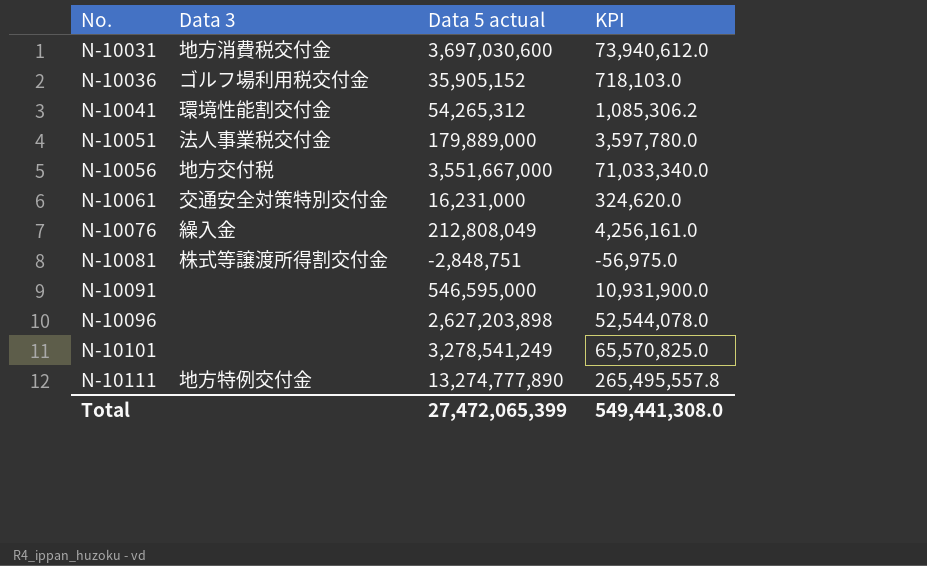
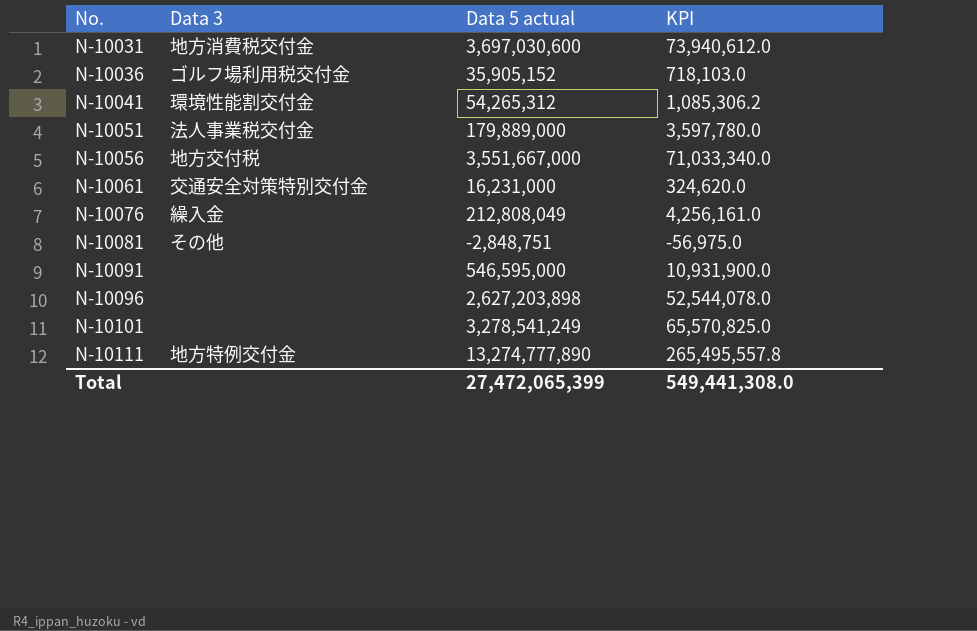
N-10081 | Data 3: 株式等譲渡所得割交付金 -> その他

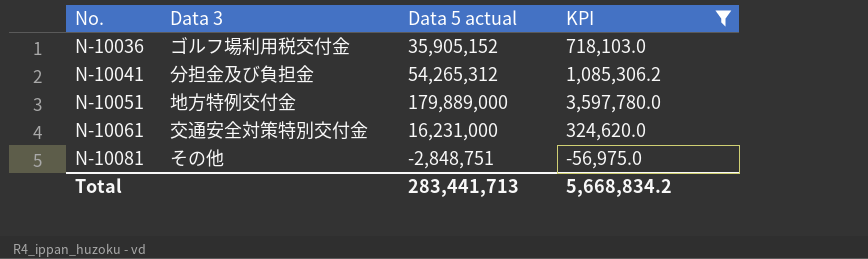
filter: none -> KPI <= 3,597,780.0
N-10041 | Data 3: 環境性能割交付金 -> 分担金及び負担金
N-10051 | Data 3: 法人事業税交付金 -> 地方特例交付金
Total | Data 5 actual: 27,472,065,399 -> 283,441,713
Total | KPI: 549,441,308.0 -> 5,668,834.2

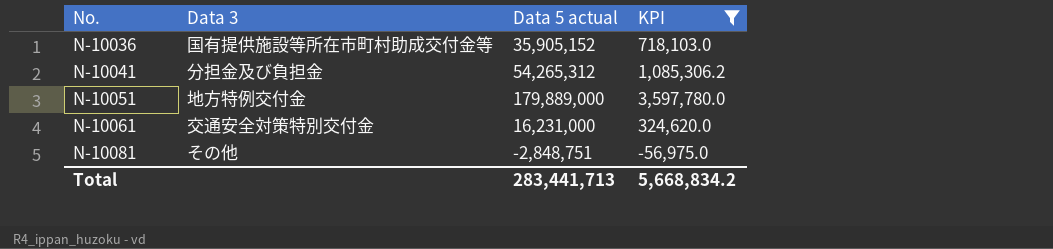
N-10036 | Data 3: ゴルフ場利用税交付金 -> 国有提供施設等所在市町村助成交付金等

